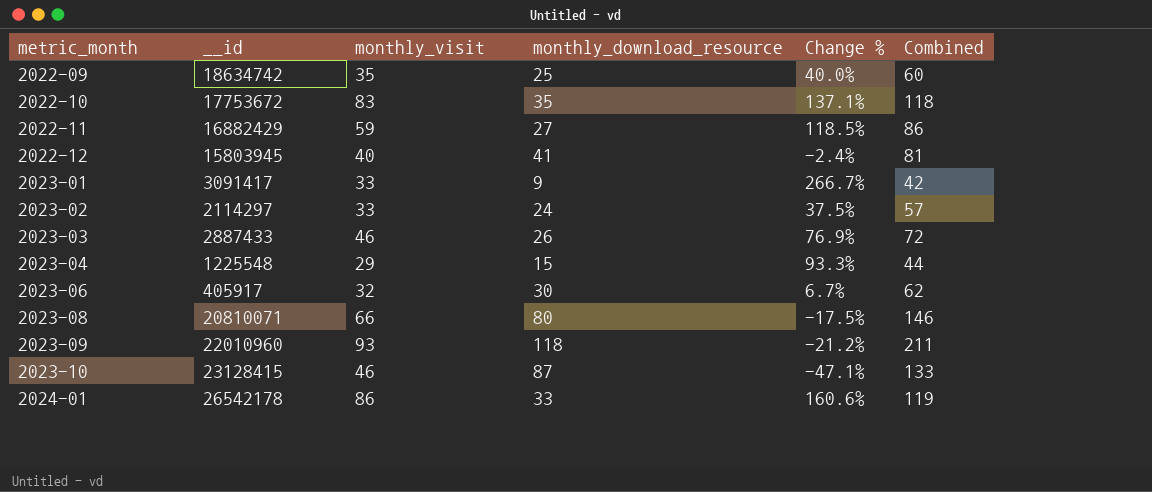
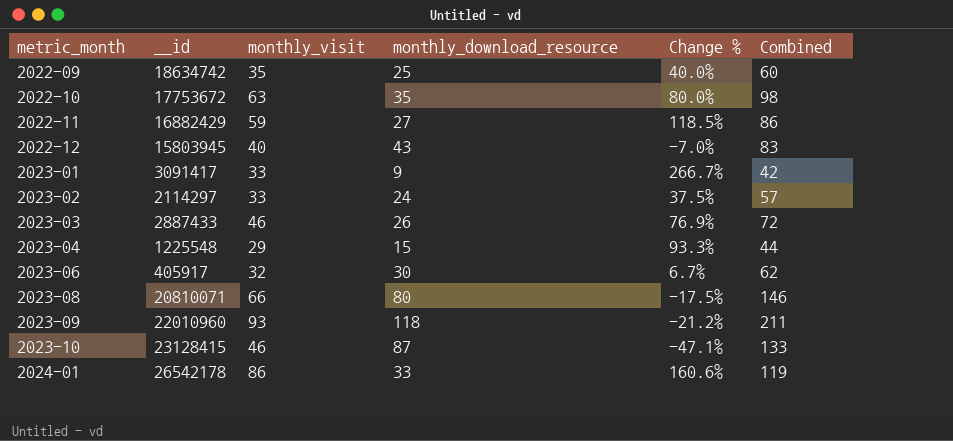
2022-10 | monthly_visit: 83 -> 63
2022-10 | Change %: 137.1% -> 80.0%
2022-10 | Combined: 118 -> 98
2022-12 | monthly_download_resource: 41 -> 43
2022-12 | Change %: -2.4% -> -7.0%
2022-12 | Combined: 81 -> 83

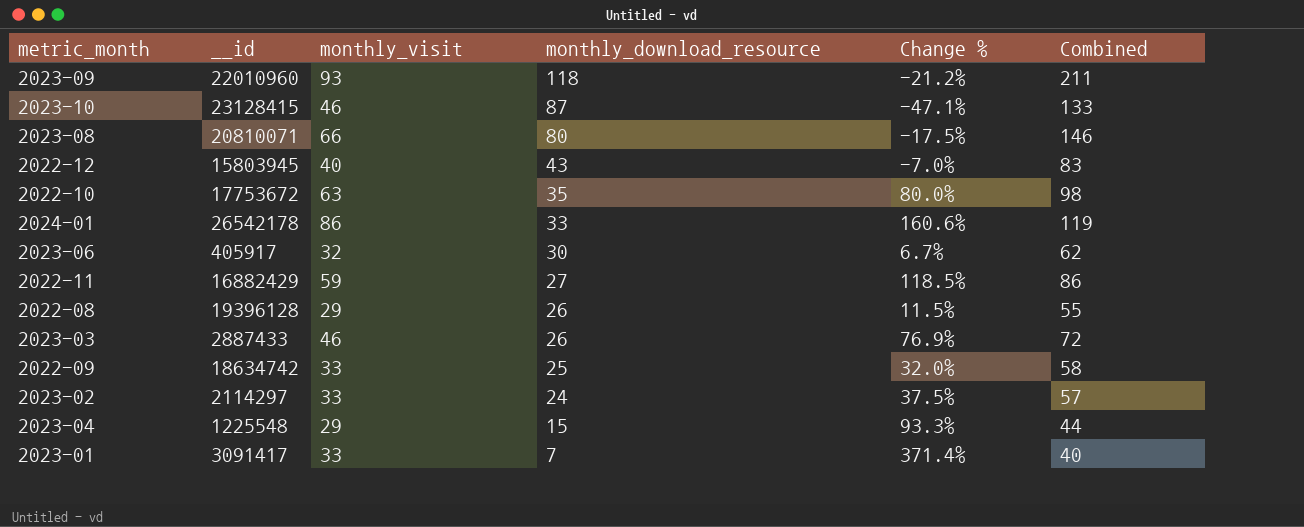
row order: metric_month ascending -> monthly_download_resource descending
row 2022-08: none -> 19396128 | 29 | 26 | 11.5% | 55
2022-09 | monthly_visit: 35 -> 33
2022-09 | Change %: 40.0% -> 32.0%
2022-09 | Combined: 60 -> 58
2023-01 | monthly_download_resource: 9 -> 7
2023-01 | Change %: 266.7% -> 371.4%
2023-01 | Combined: 42 -> 40

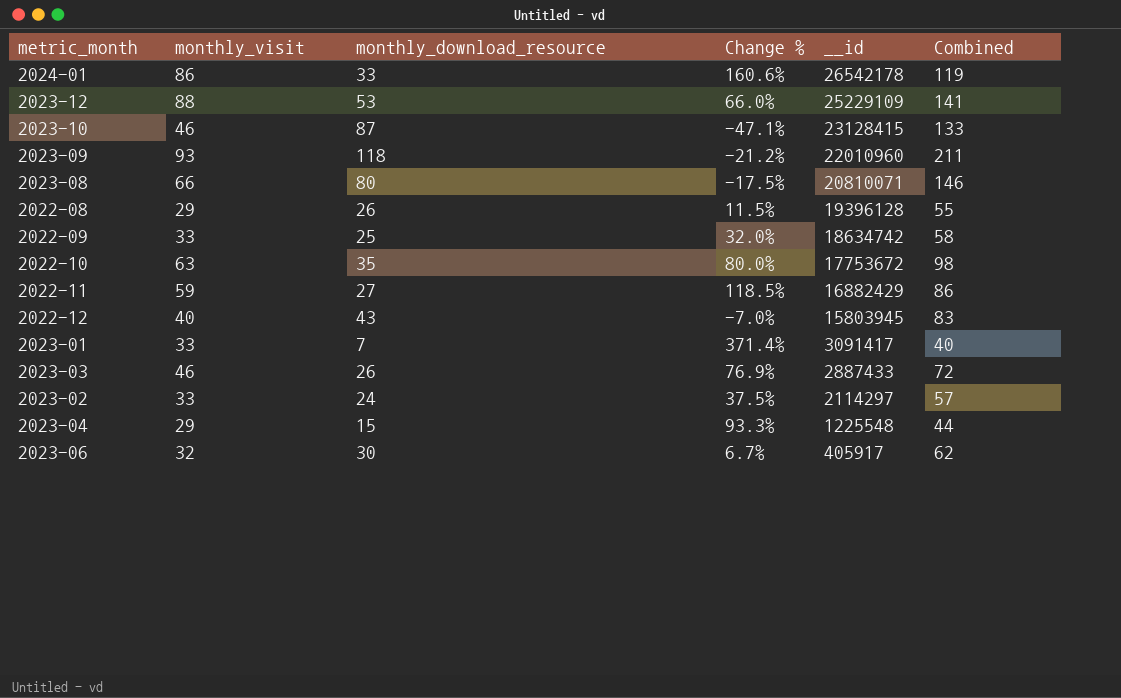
row order: monthly_download_resource descending -> __id descending
column __id | position: 2 -> 5
row 2023-12: none -> 88 | 53 | 66.0% | 25229109 | 141

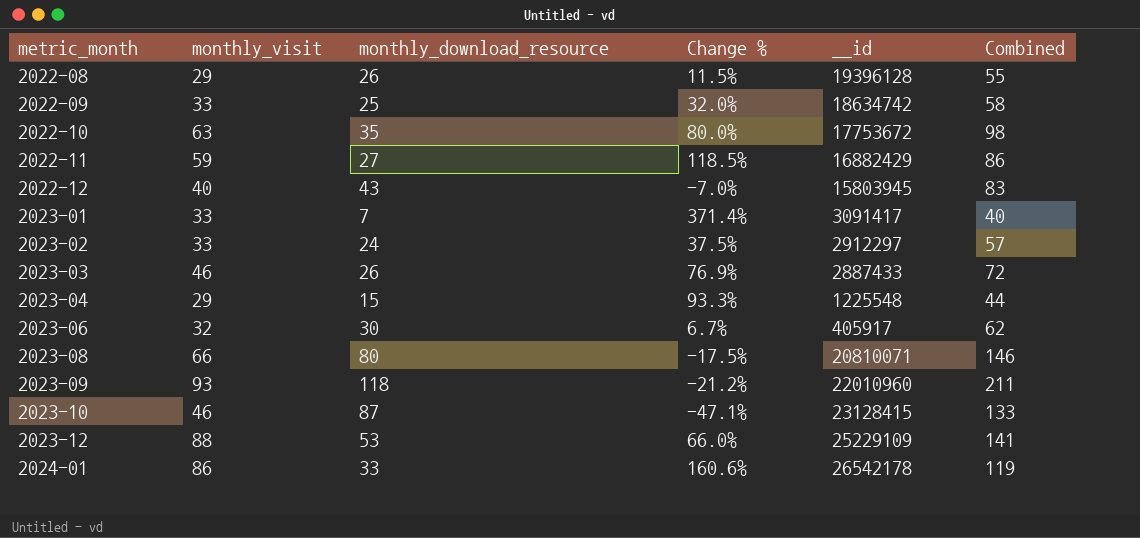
row order: __id descending -> metric_month ascending
2023-02 | __id: 2114297 -> 2912297

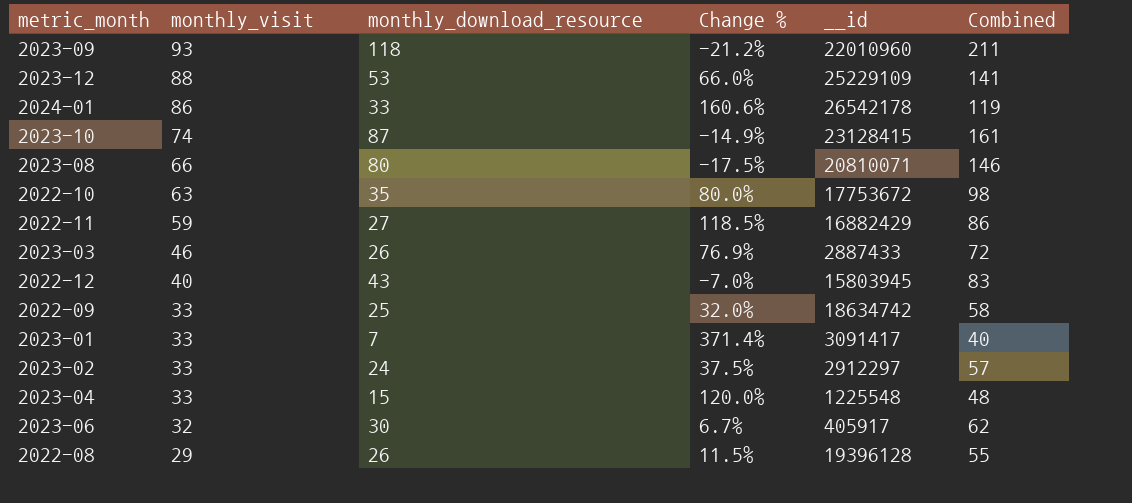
row order: metric_month ascending -> monthly_visit descending
2023-10 | monthly_visit: 46 -> 74
2023-10 | Change %: -47.1% -> -14.9%
2023-10 | Combined: 133 -> 161
2023-04 | monthly_visit: 29 -> 33
2023-04 | Change %: 93.3% -> 120.0%
2023-04 | Combined: 44 -> 48

